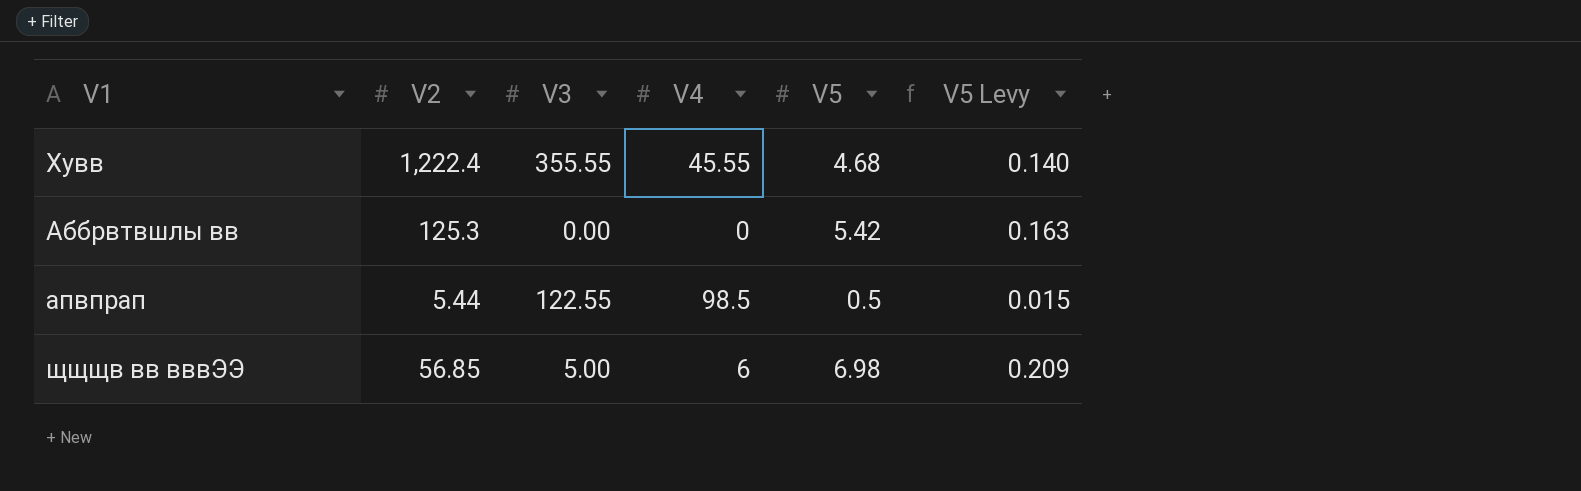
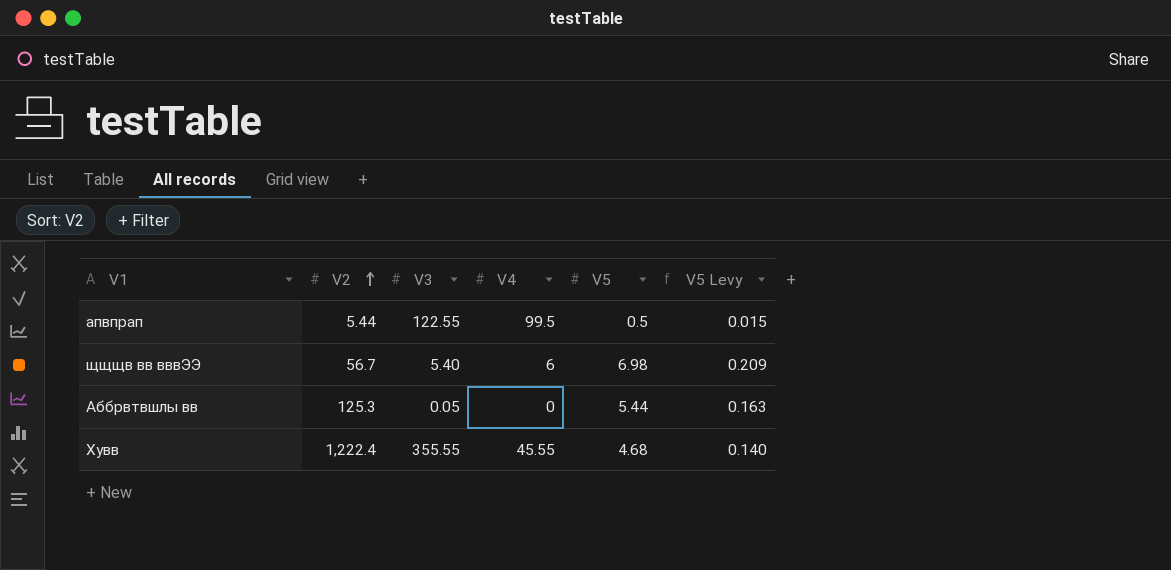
row order: none -> V2 ascending
апвпрап | V4: 98.5 -> 99.5
щщщв вв вввЭЭ | V2: 56.85 -> 56.7
щщщв вв вввЭЭ | V3: 5.00 -> 5.40
Аббрвтвшлы вв | V3: 0.00 -> 0.05
Аббрвтвшлы вв | V5: 5.42 -> 5.44

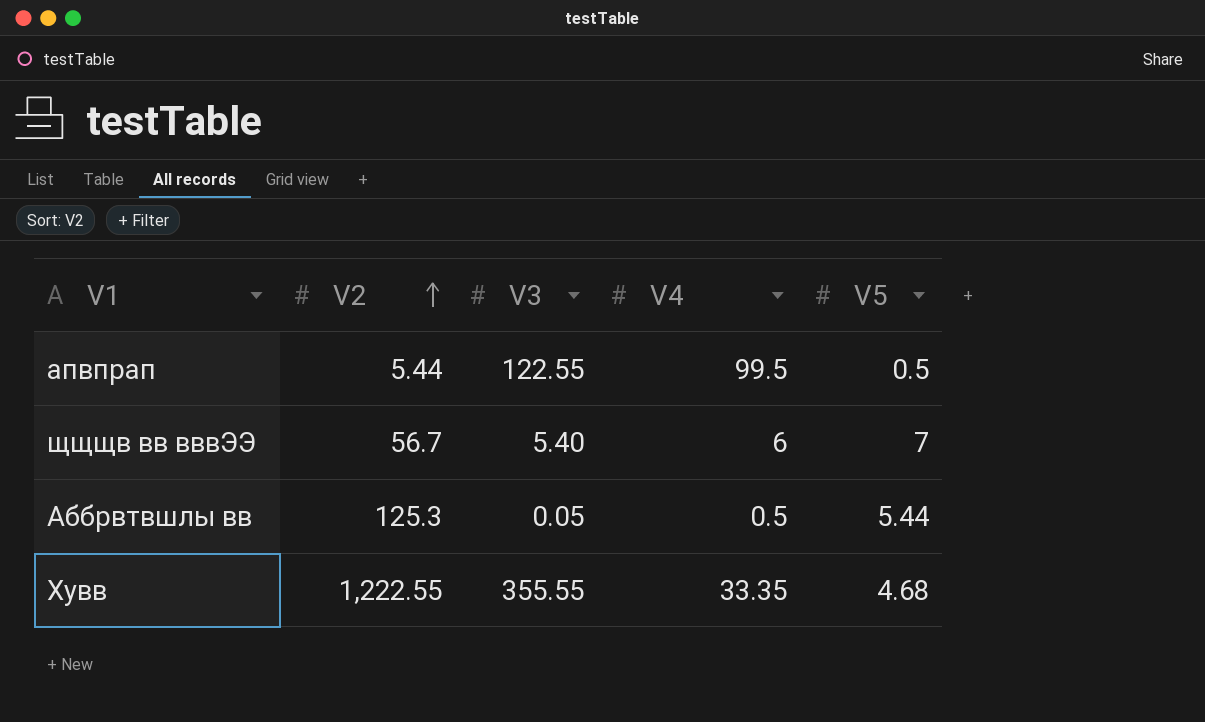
column V5 Levy | formula: [V5] * 0.03 -> none
щщщв вв вввЭЭ | V5: 6.98 -> 7
Аббрвтвшлы вв | V4: 0 -> 0.5
Хувв | V2: 1,222.4 -> 1,222.55
Хувв | V4: 45.55 -> 33.35

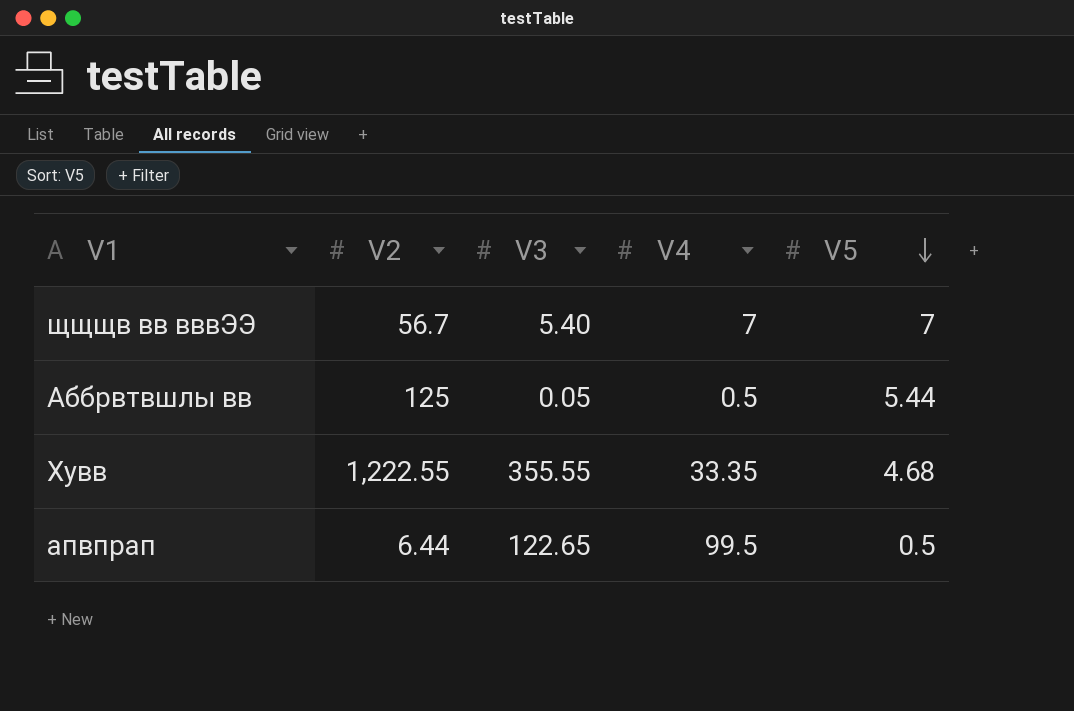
row order: V2 ascending -> V5 descending
щщщв вв вввЭЭ | V4: 6 -> 7
Аббрвтвшлы вв | V2: 125.3 -> 125
апвпрап | V2: 5.44 -> 6.44
апвпрап | V3: 122.55 -> 122.65

